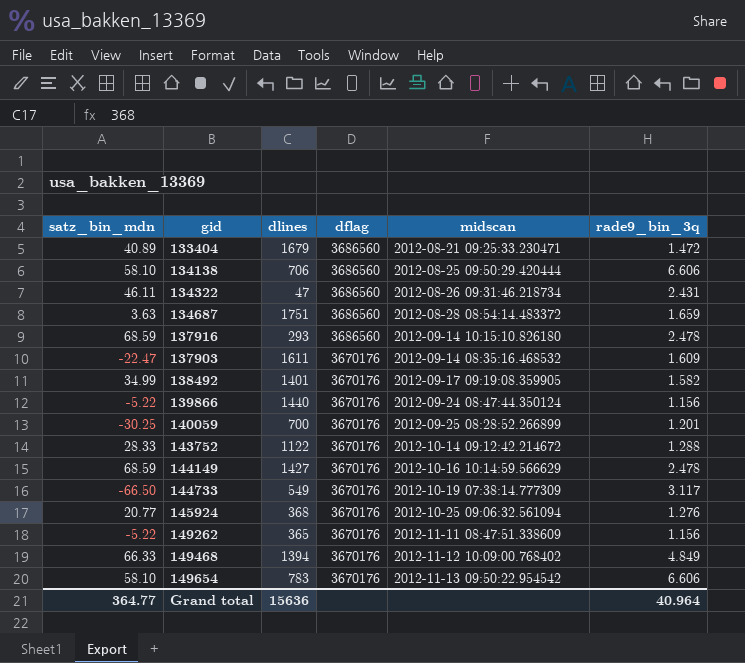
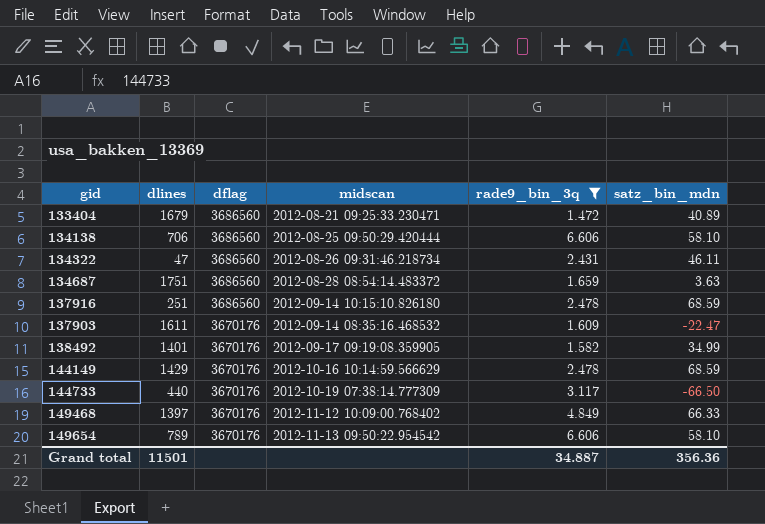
filter: none -> rade9_bin_3q >= 1.472
column satz_bin_mdn | position: 1 -> 6
137916 | dlines: 293 -> 251
144149 | dlines: 1427 -> 1429
144733 | dlines: 549 -> 440
149468 | dlines: 1394 -> 1397
149654 | dlines: 783 -> 789
Grand total | dlines: 15636 -> 11501
Grand total | rade9_bin_3q: 40.964 -> 34.887
Grand total | satz_bin_mdn: 364.77 -> 356.36

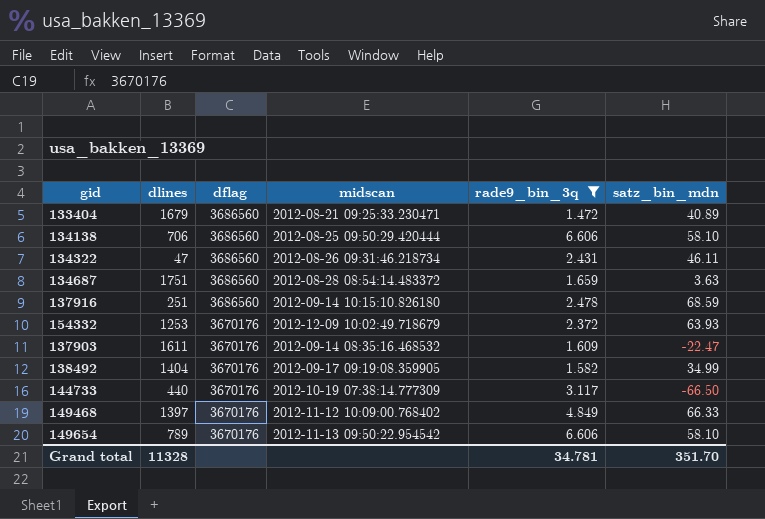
row 144149: 1429 | 3670176 | 2012-10-16 10:14:59.566629 | 2.478 | 68.59 -> none
row 154332: none -> 1253 | 3670176 | 2012-12-09 10:02:49.718679 | 2.372 | 63.93
138492 | dlines: 1401 -> 1404
Grand total | dlines: 11501 -> 11328
Grand total | rade9_bin_3q: 34.887 -> 34.781
Grand total | satz_bin_mdn: 356.36 -> 351.70

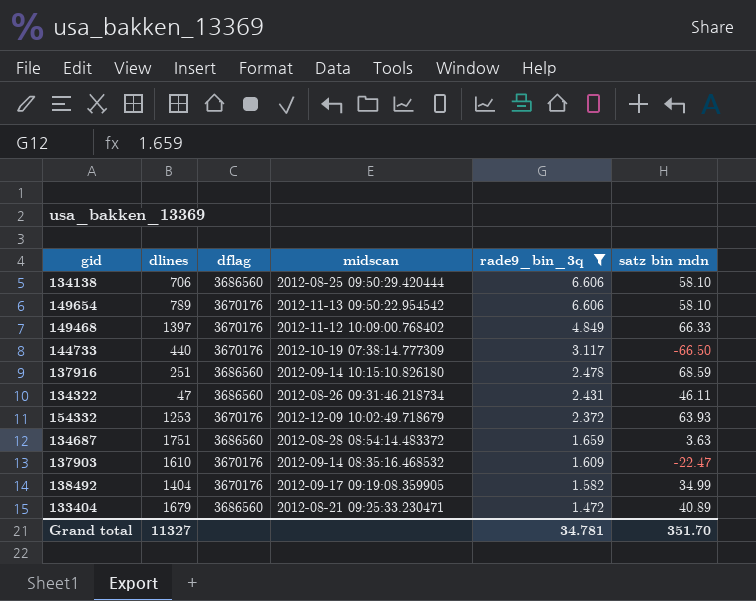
row order: dflag descending -> rade9_bin_3q descending
column name: satz_bin_mdn -> satz bin mdn
137903 | dlines: 1611 -> 1610
Grand total | dlines: 11328 -> 11327

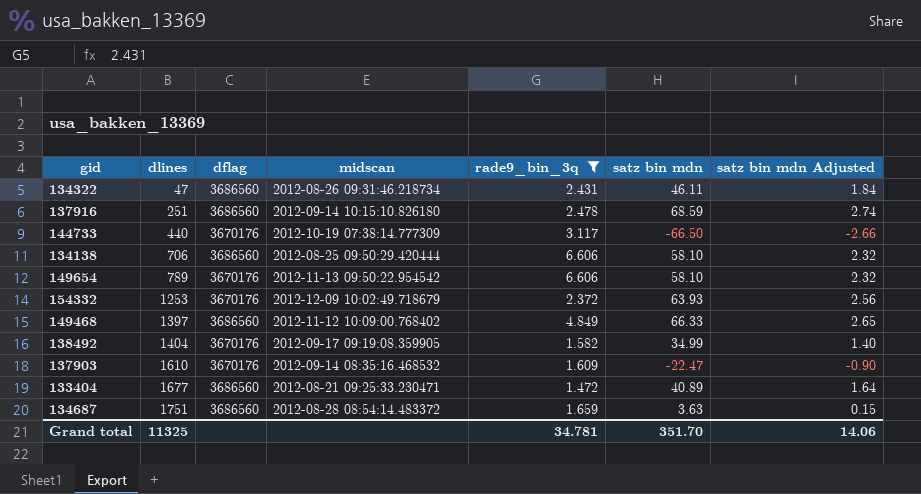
row order: rade9_bin_3q descending -> dlines ascending
column satz bin mdn Adjusted | formula: none -> [satz bin mdn] * 0.04
149468 | dflag: 3670176 -> 3686560
133404 | dlines: 1679 -> 1677
Grand total | dlines: 11327 -> 11325

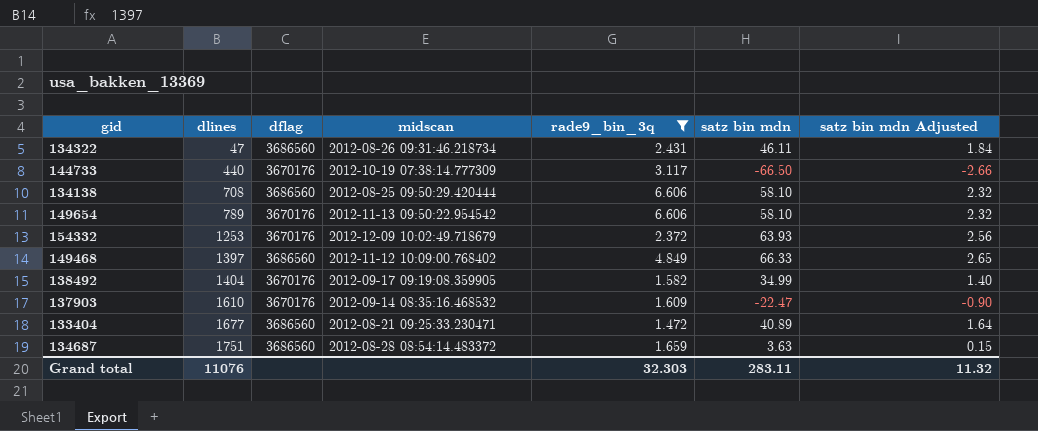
row 137916: 251 | 3686560 | 2012-09-14 10:15:10.826180 | 2.478 | 68.59 | 2.74 -> none
134138 | dlines: 706 -> 708
Grand total | dlines: 11325 -> 11076
Grand total | rade9_bin_3q: 34.781 -> 32.303
Grand total | satz bin mdn: 351.70 -> 283.11
Grand total | satz bin mdn Adjusted: 14.06 -> 11.32

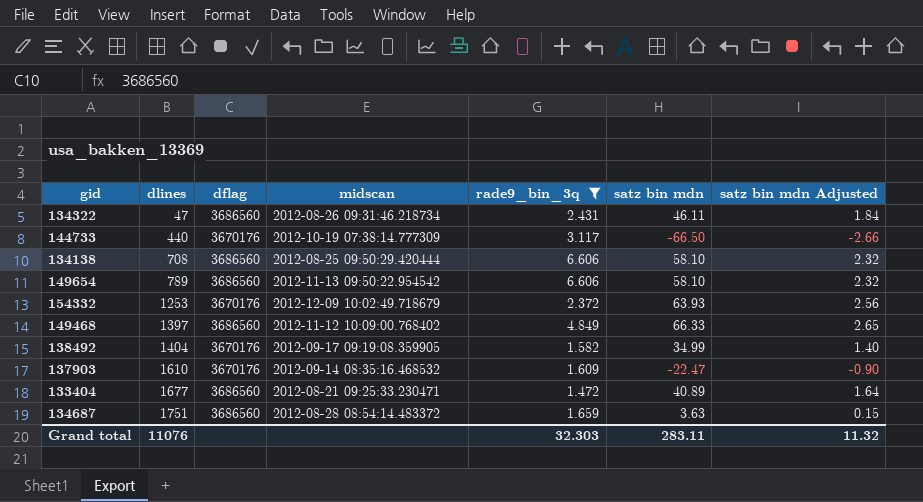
149654 | dflag: 3670176 -> 3686560

